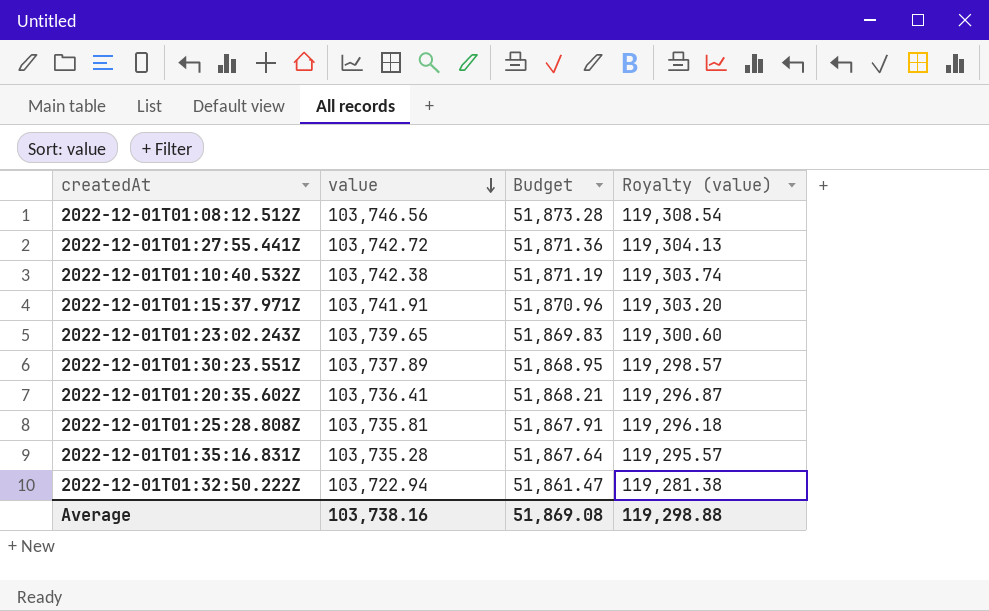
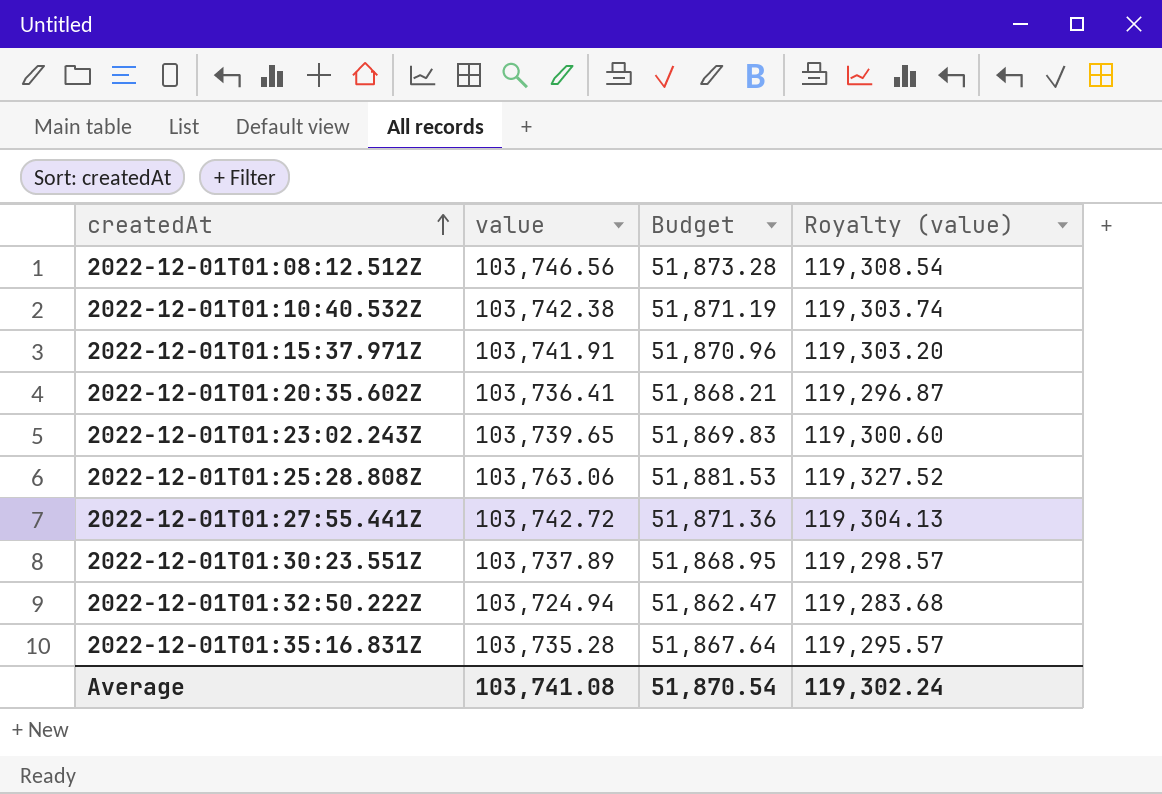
row order: value descending -> createdAt ascending
2022-12-01T01:25:28.808Z | value: 103,735.81 -> 103,763.06
2022-12-01T01:25:28.808Z | Budget: 51,867.91 -> 51,881.53
2022-12-01T01:25:28.808Z | Royalty (value): 119,296.18 -> 119,327.52
2022-12-01T01:32:50.222Z | value: 103,722.94 -> 103,724.94
2022-12-01T01:32:50.222Z | Budget: 51,861.47 -> 51,862.47
2022-12-01T01:32:50.222Z | Royalty (value): 119,281.38 -> 119,283.68
Average | value: 103,738.16 -> 103,741.08
Average | Budget: 51,869.08 -> 51,870.54
Average | Royalty (value): 119,298.88 -> 119,302.24

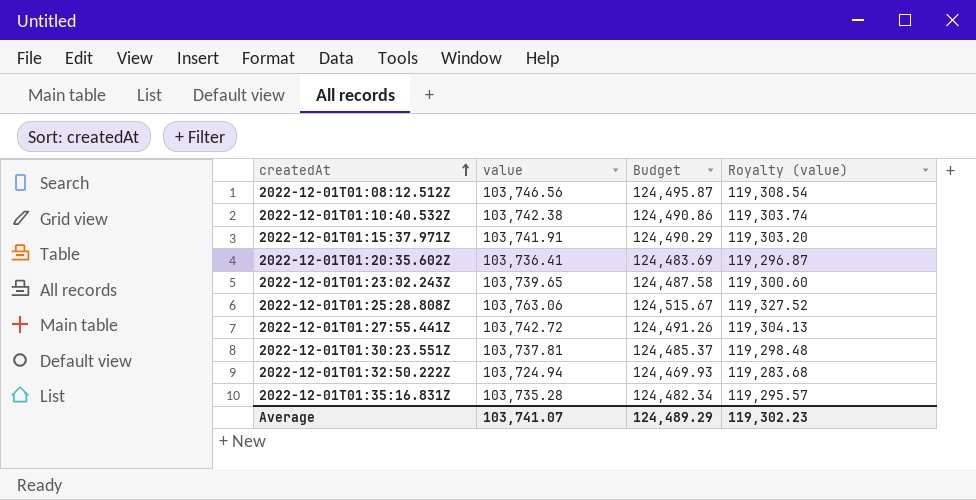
column Budget | formula: [value] * 0.5 -> [value] * 1.2
2022-12-01T01:30:23.551Z | value: 103,737.89 -> 103,737.81
2022-12-01T01:30:23.551Z | Royalty (value): 119,298.57 -> 119,298.48
Average | value: 103,741.08 -> 103,741.07
Average | Budget: 51,870.54 -> 124,489.29
Average | Royalty (value): 119,302.24 -> 119,302.23

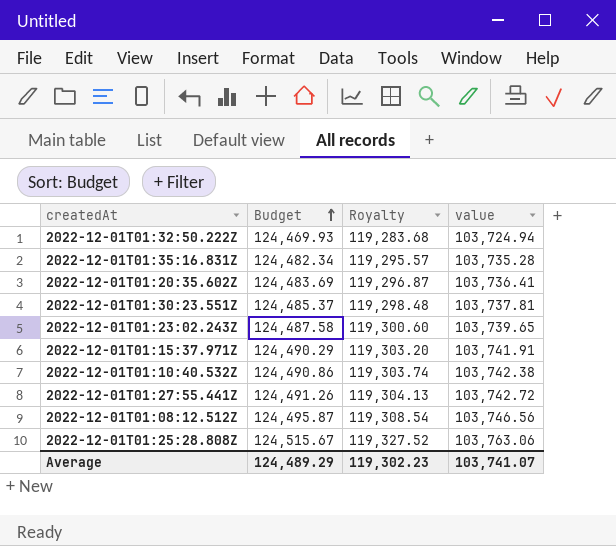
row order: createdAt ascending -> Budget ascending
column name: Royalty (value) -> Royalty
column value | position: 2 -> 4

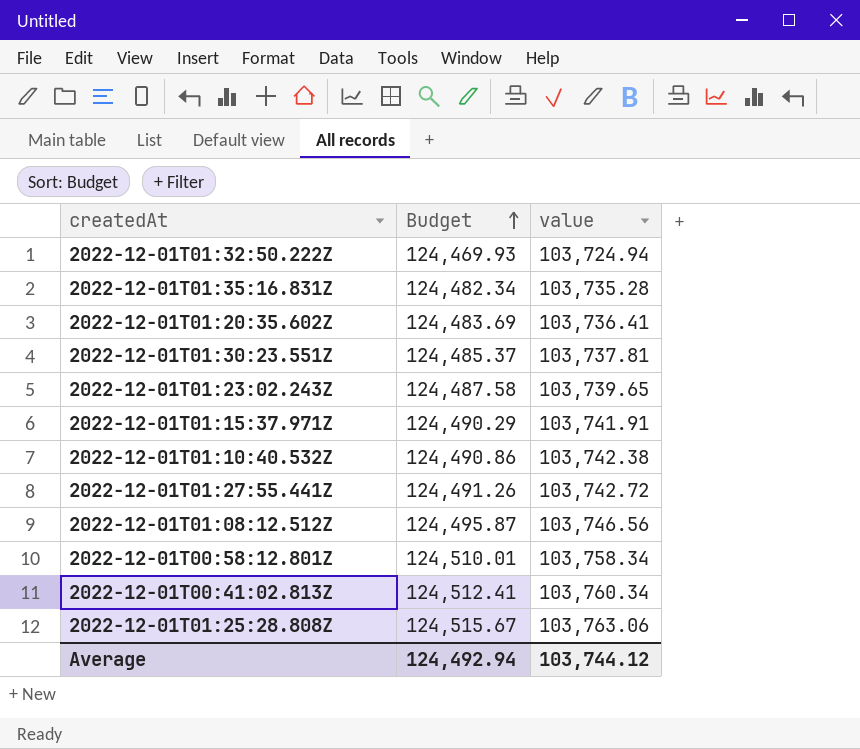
column Royalty | formula: [value] * 1.15 -> none
row 2022-12-01T00:58:12.801Z: none -> 124,510.01 | 103,758.34
row 2022-12-01T00:41:02.813Z: none -> 124,512.41 | 103,760.34
Average | Budget: 124,489.29 -> 124,492.94
Average | value: 103,741.07 -> 103,744.12

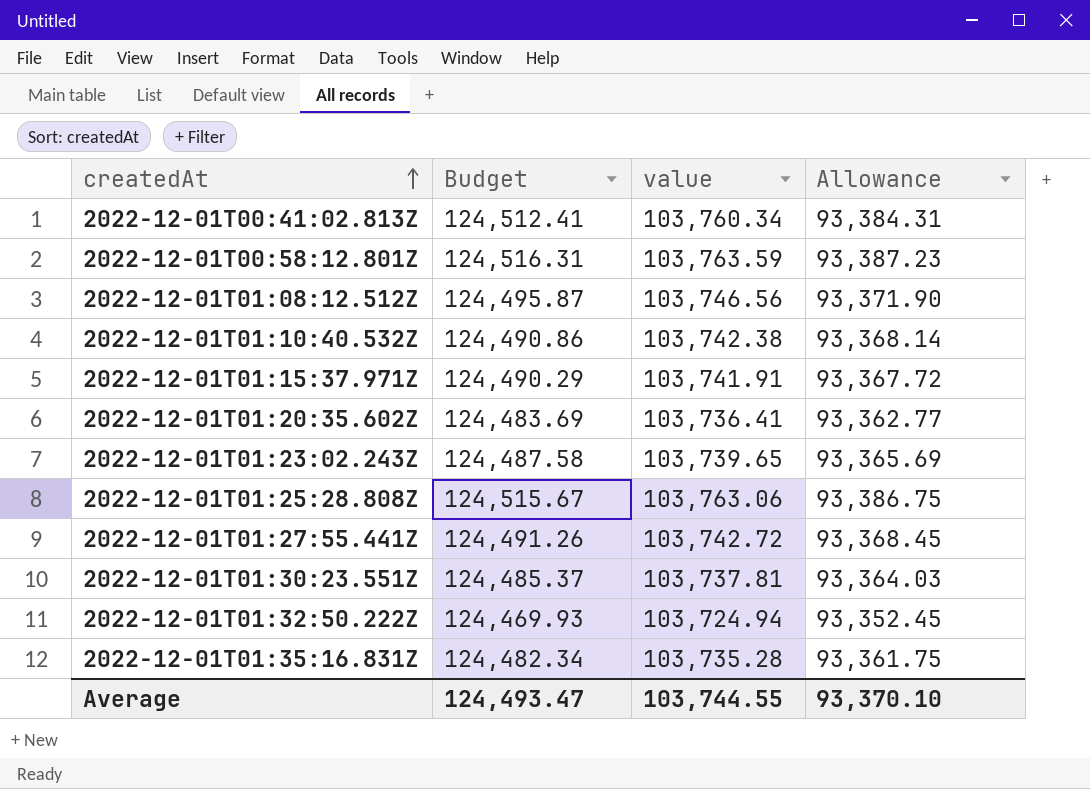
row order: Budget ascending -> createdAt ascending
column Allowance | formula: none -> [value] * 0.9
2022-12-01T00:58:12.801Z | Budget: 124,510.01 -> 124,516.31
2022-12-01T00:58:12.801Z | value: 103,758.34 -> 103,763.59
Average | Budget: 124,492.94 -> 124,493.47
Average | value: 103,744.12 -> 103,744.55

